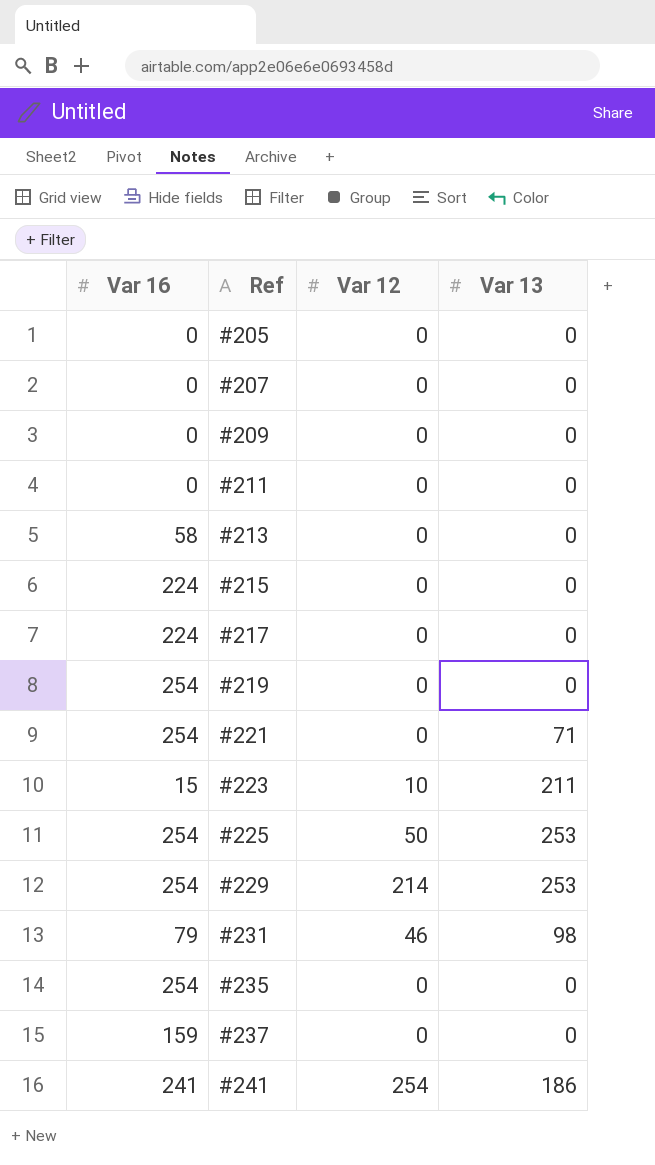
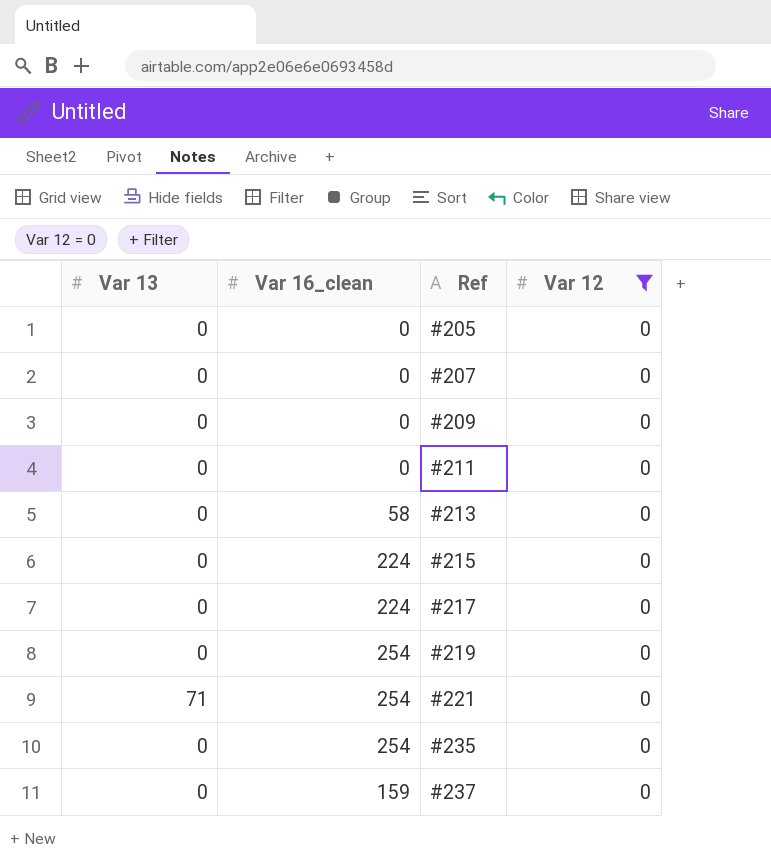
filter: none -> Var 12 = 0
column Var 13 | position: 4 -> 1
column name: Var 16 -> Var 16_clean

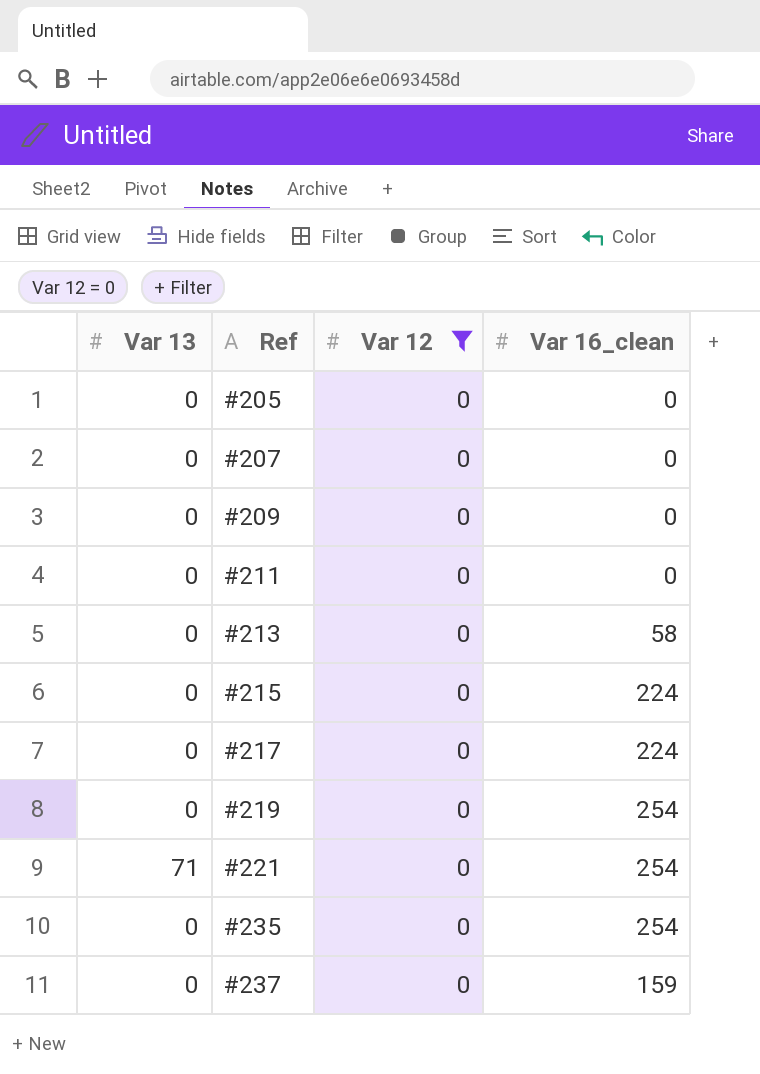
column Var 16_clean | position: 2 -> 4

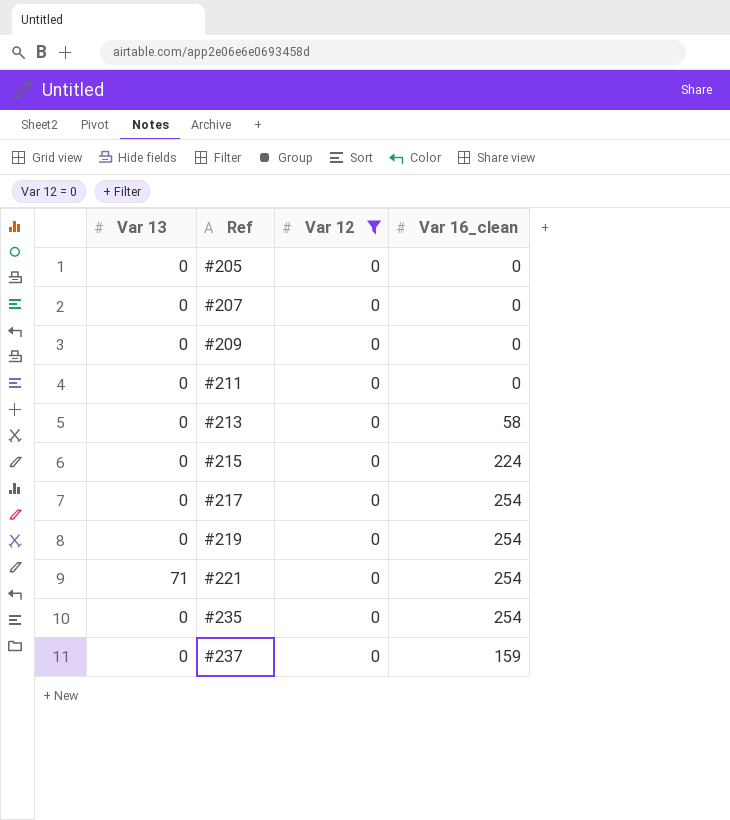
#217 | Var 16_clean: 224 -> 254

